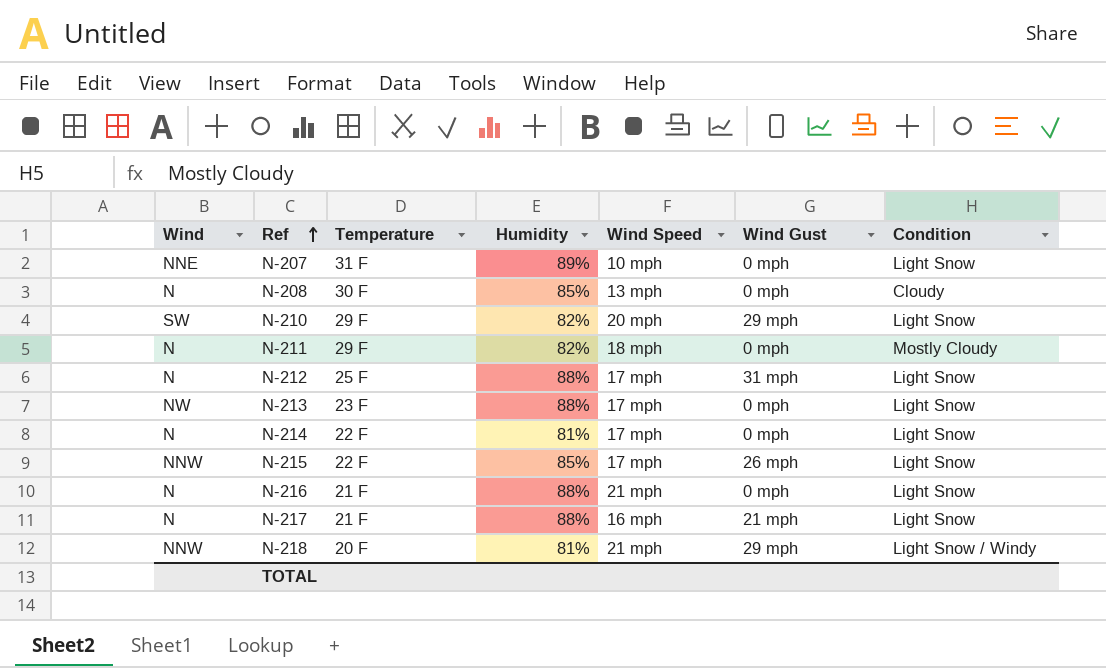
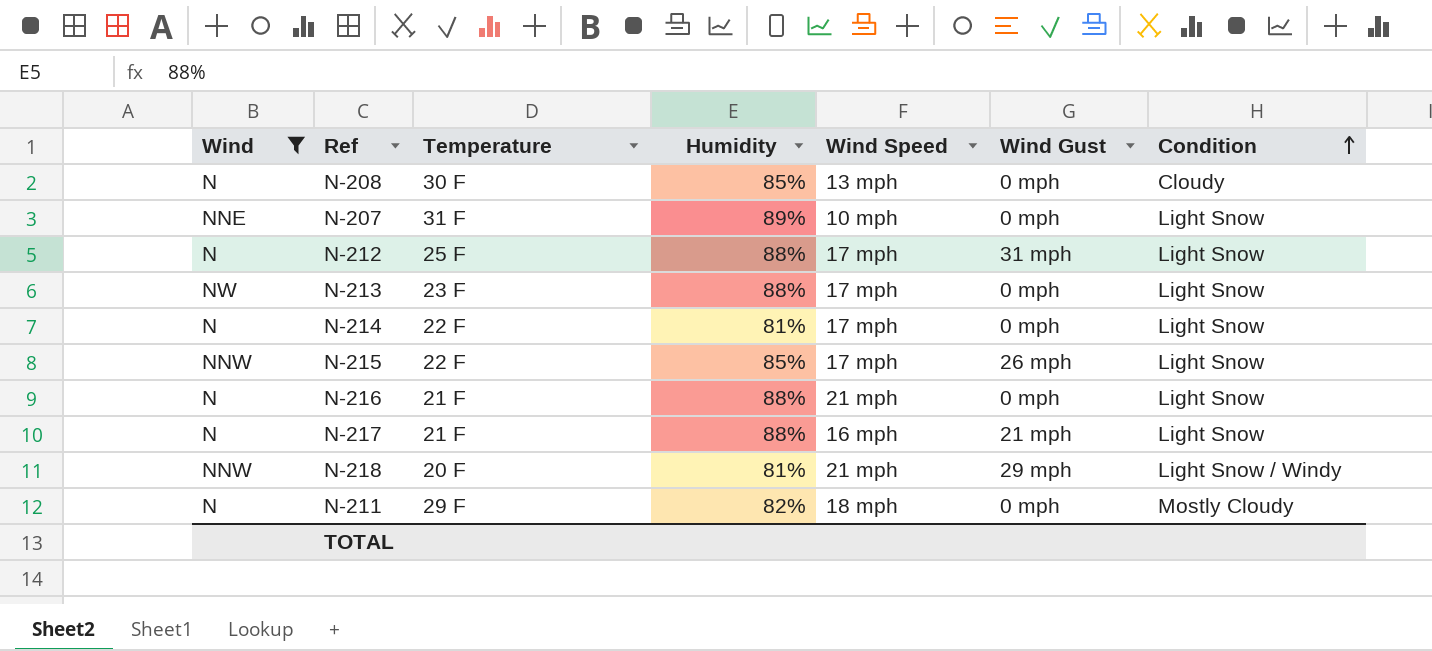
filter: none -> Wind != SW
row order: Ref ascending -> Condition ascending

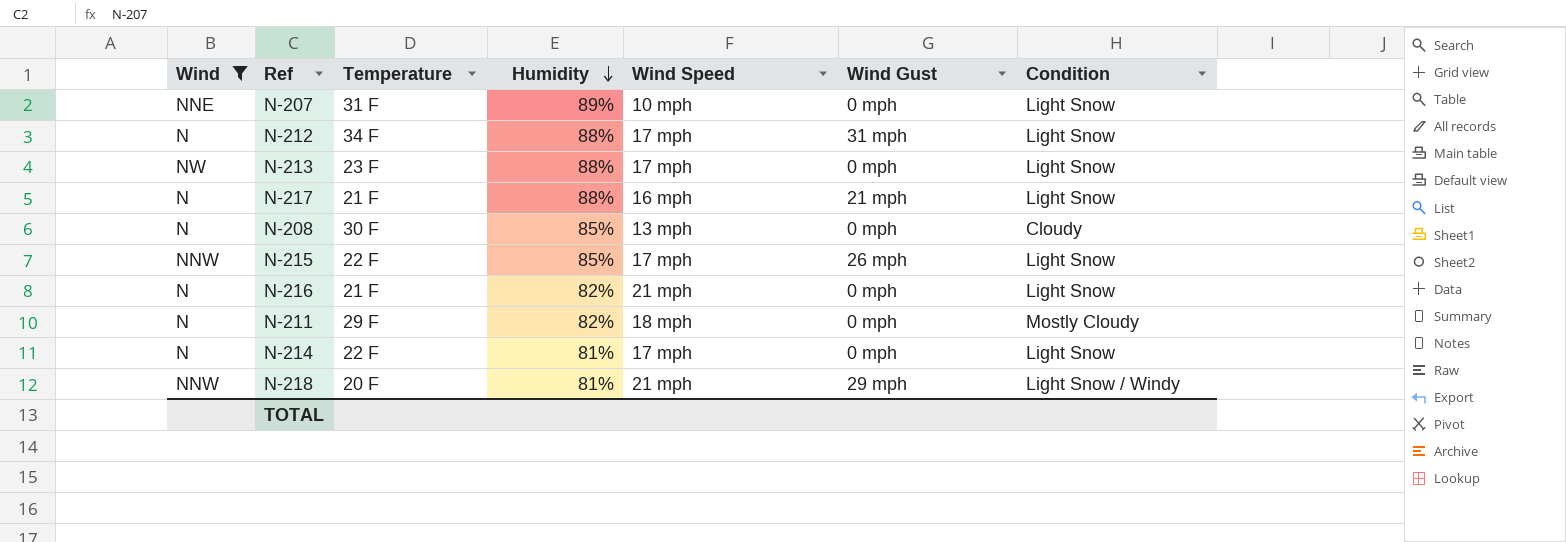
row order: Condition ascending -> Humidity descending
N-212 | Temperature: 25 F -> 34 F
N-216 | Humidity: 88% -> 82%

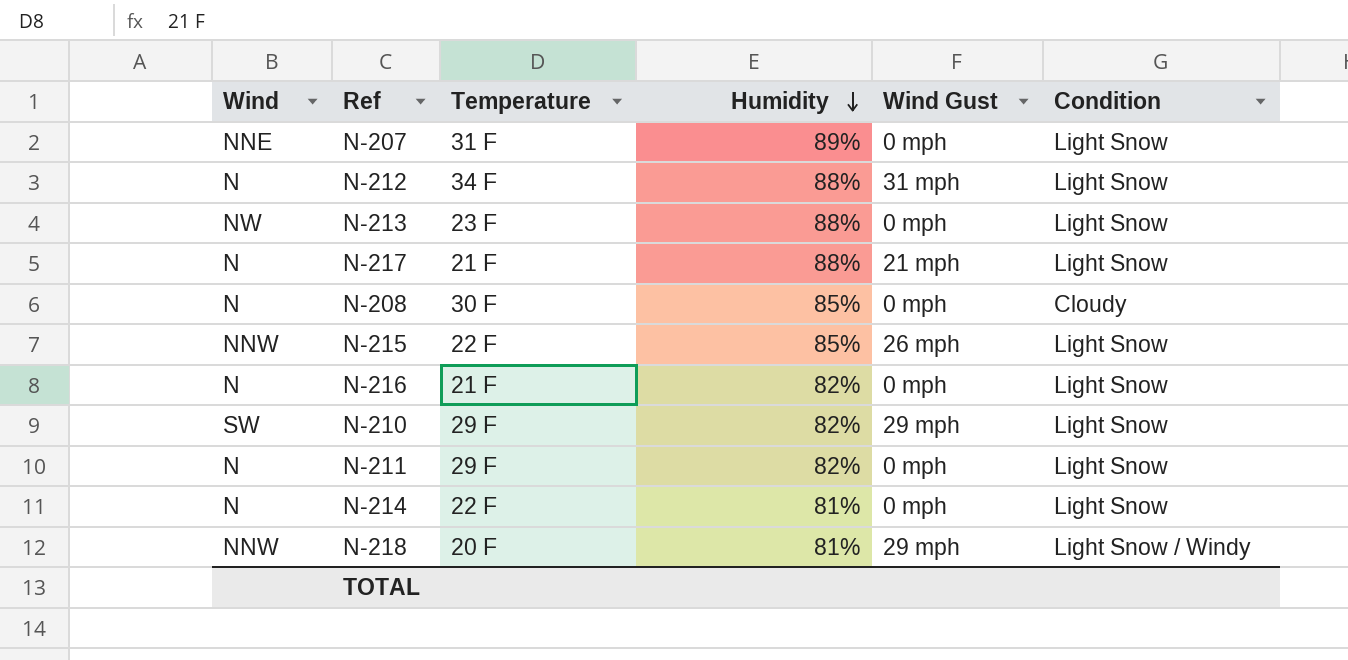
filter: Wind != SW -> none
column Wind Speed | position: 5 -> none
N-211 | Condition: Mostly Cloudy -> Light Snow

